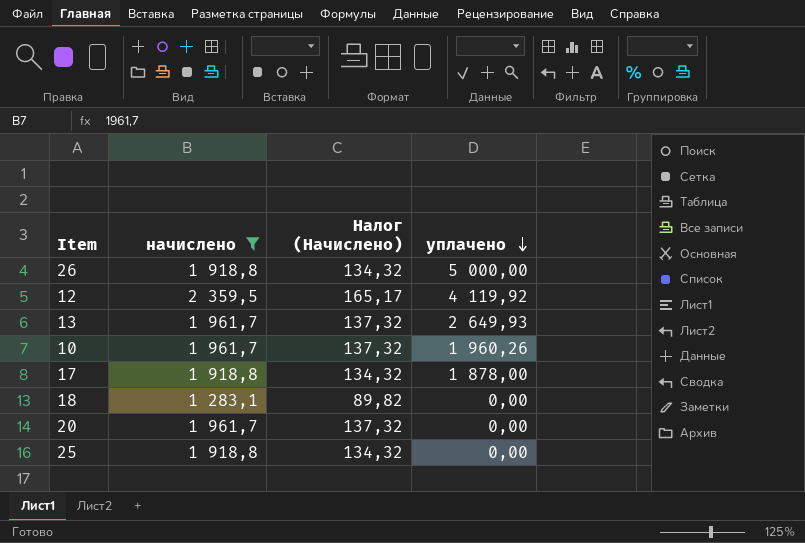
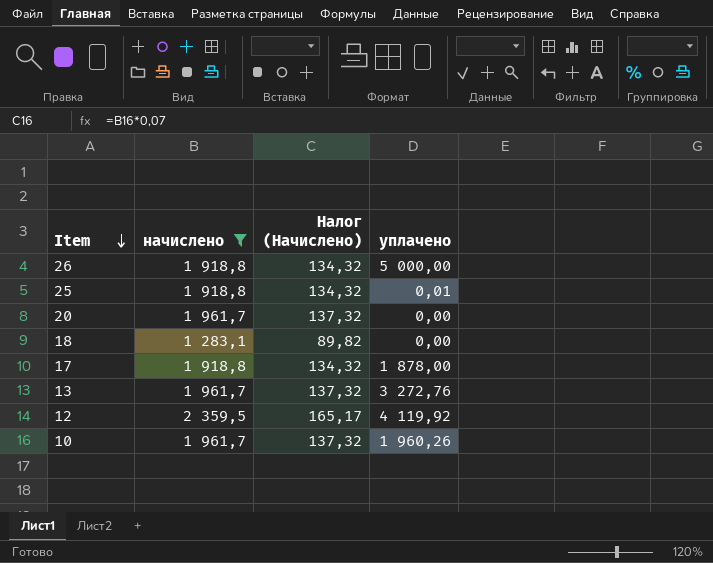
row order: уплачено descending -> Item descending
25 | уплачено: 0,00 -> 0,01
13 | уплачено: 2 649,93 -> 3 272,76

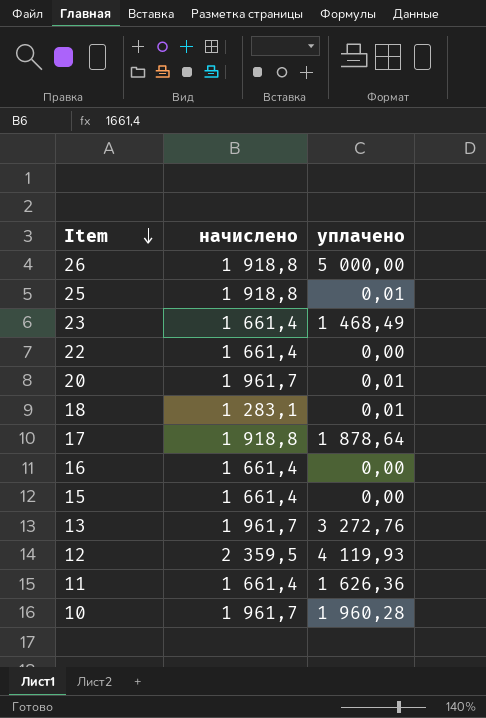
filter: начислено != 1 661,4 -> none
column Налог (Начислено) | formula: [начислено] * 0,07 -> none
20 | уплачено: 0,00 -> 0,01
18 | уплачено: 0,00 -> 0,01
17 | уплачено: 1 878,00 -> 1 878,64
12 | уплачено: 4 119,92 -> 4 119,93
10 | уплачено: 1 960,26 -> 1 960,28

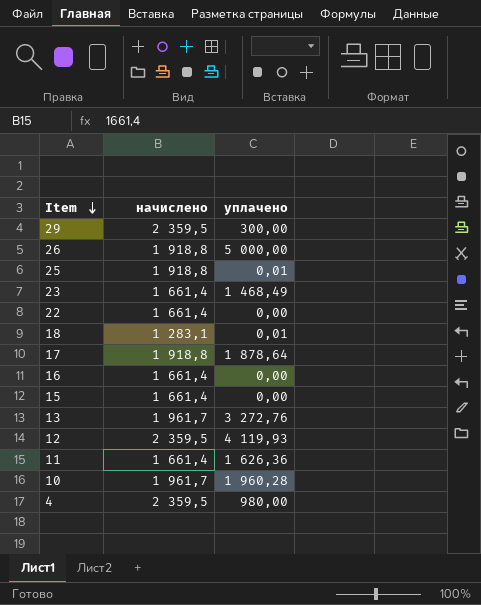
row 20: 1 961,7 | 0,01 -> none
row 29: none -> 2 359,5 | 300,00
row 4: none -> 2 359,5 | 980,00

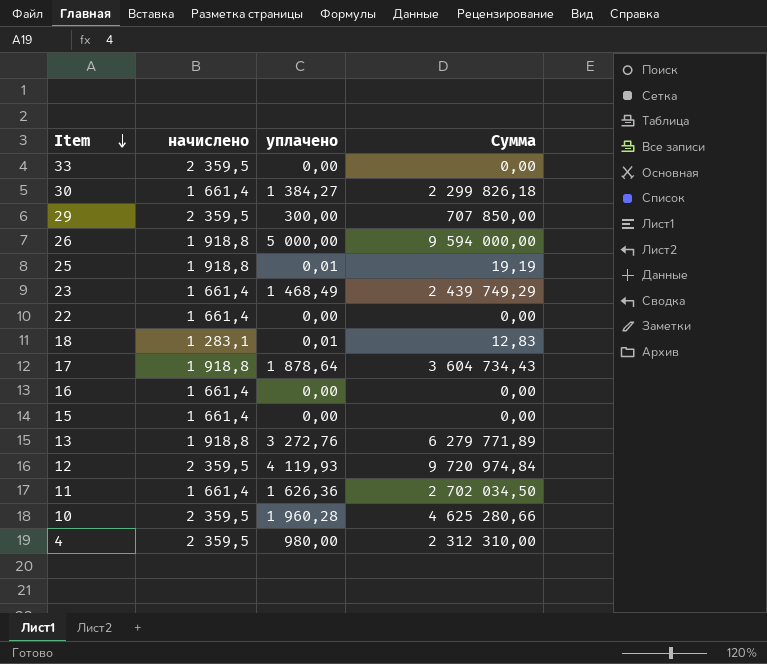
column Сумма | formula: none -> [начислено] * [уплачено]
row 33: none -> 2 359,5 | 0,00 | 0,00
row 30: none -> 1 661,4 | 1 384,27 | 2 299 826,18
13 | начислено: 1 961,7 -> 1 918,8
10 | начислено: 1 961,7 -> 2 359,5

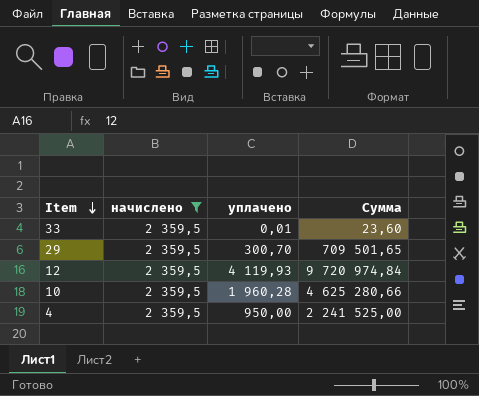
filter: none -> начислено = 2 359,5
33 | уплачено: 0,00 -> 0,01
33 | Сумма: 0,00 -> 23,60
29 | уплачено: 300,00 -> 300,70
29 | Сумма: 707 850,00 -> 709 501,65
4 | уплачено: 980,00 -> 950,00
4 | Сумма: 2 312 310,00 -> 2 241 525,00

